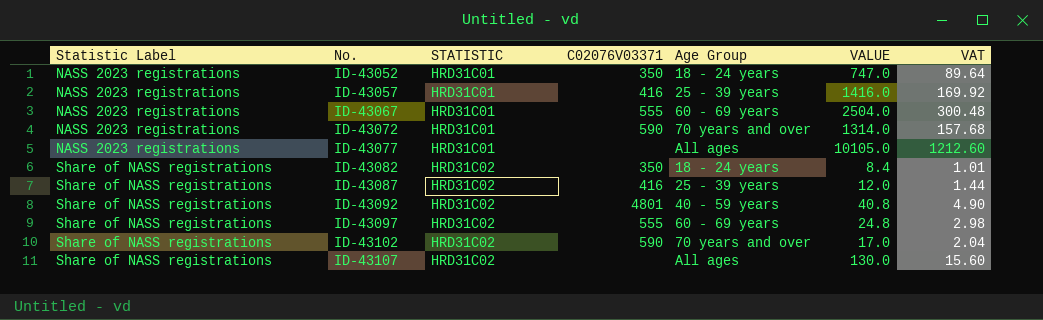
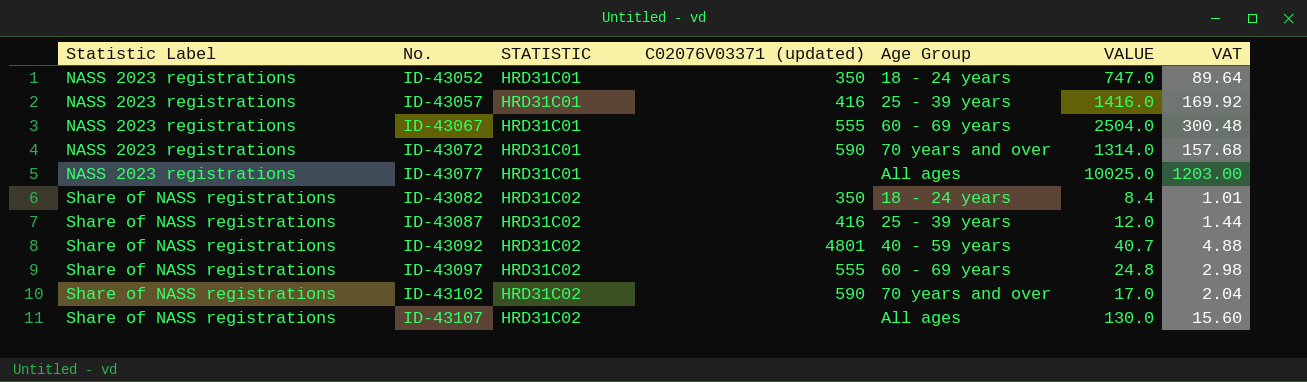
column name: C02076V03371 -> C02076V03371 (updated)
ID-43077 | VALUE: 10105.0 -> 10025.0
ID-43077 | VAT: 1212.60 -> 1203.00
ID-43092 | VALUE: 40.8 -> 40.7
ID-43092 | VAT: 4.90 -> 4.88

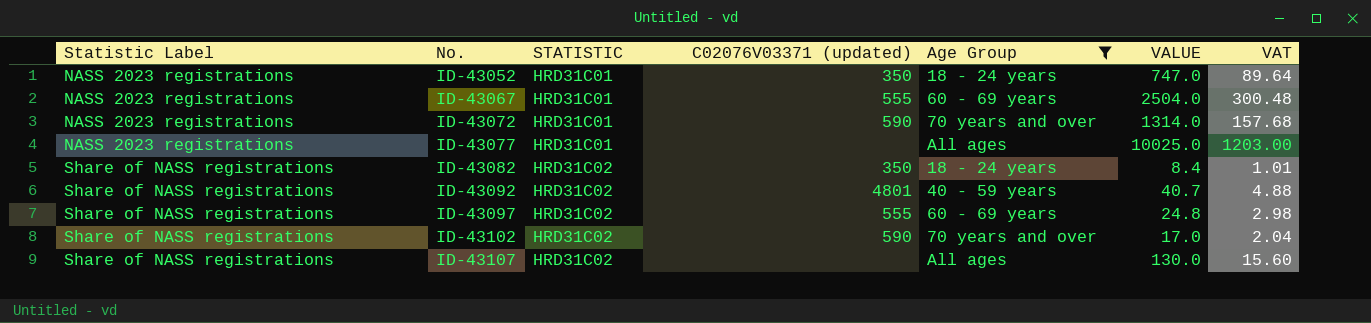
filter: none -> Age Group != 25 - 39 years

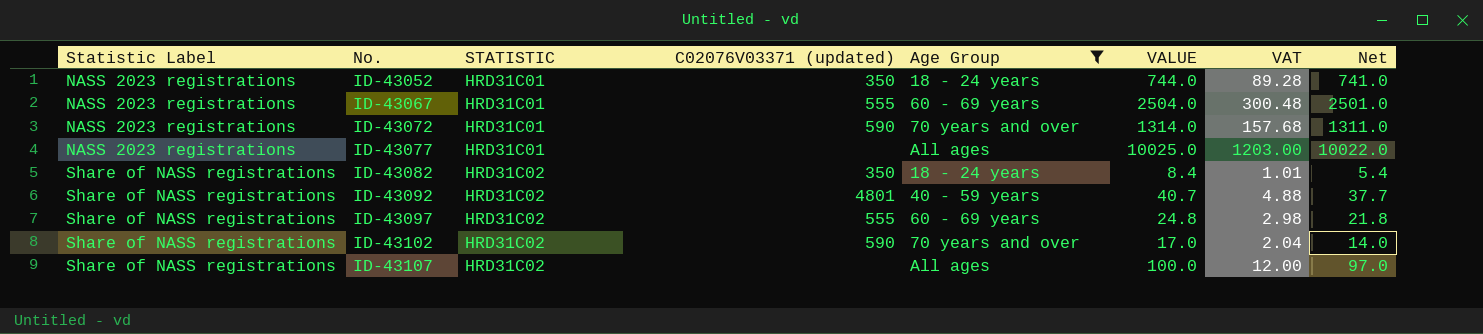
column Net | formula: none -> [VALUE] - 3
ID-43052 | VALUE: 747.0 -> 744.0
ID-43052 | VAT: 89.64 -> 89.28
ID-43107 | VALUE: 130.0 -> 100.0
ID-43107 | VAT: 15.60 -> 12.00

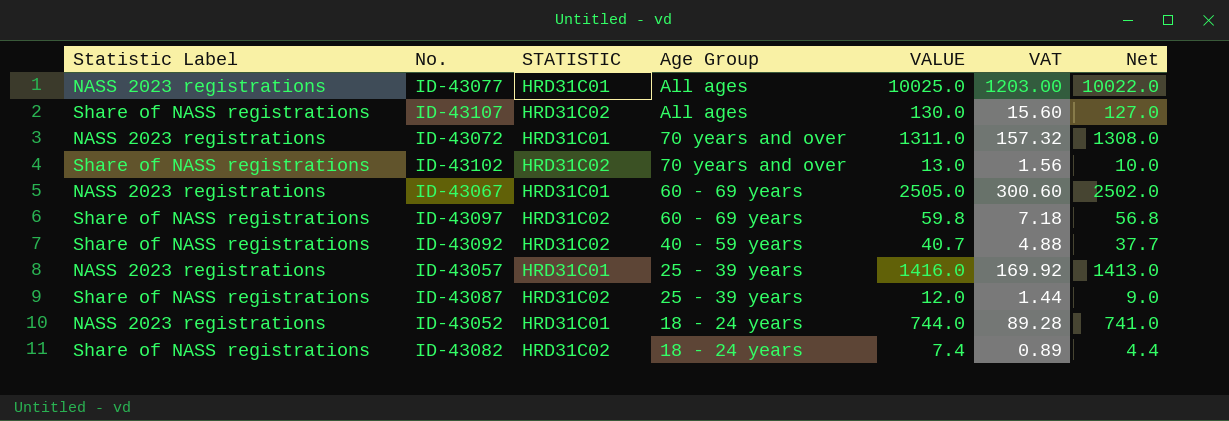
filter: Age Group != 25 - 39 years -> none
row order: Statistic Label ascending -> Age Group descending
column C02076V03371 (updated) | position: 4 -> none
ID-43107 | VALUE: 100.0 -> 130.0
ID-43107 | VAT: 12.00 -> 15.60
ID-43107 | Net: 97.0 -> 127.0
ID-43072 | VALUE: 1314.0 -> 1311.0
ID-43072 | VAT: 157.68 -> 157.32
ID-43072 | Net: 1311.0 -> 1308.0
ID-43102 | VALUE: 17.0 -> 13.0
ID-43102 | VAT: 2.04 -> 1.56
ID-43102 | Net: 14.0 -> 10.0
ID-43067 | VALUE: 2504.0 -> 2505.0
ID-43067 | VAT: 300.48 -> 300.60
ID-43067 | Net: 2501.0 -> 2502.0
ID-43097 | VALUE: 24.8 -> 59.8
ID-43097 | VAT: 2.98 -> 7.18
ID-43097 | Net: 21.8 -> 56.8
ID-43082 | VALUE: 8.4 -> 7.4
ID-43082 | VAT: 1.01 -> 0.89
ID-43082 | Net: 5.4 -> 4.4

